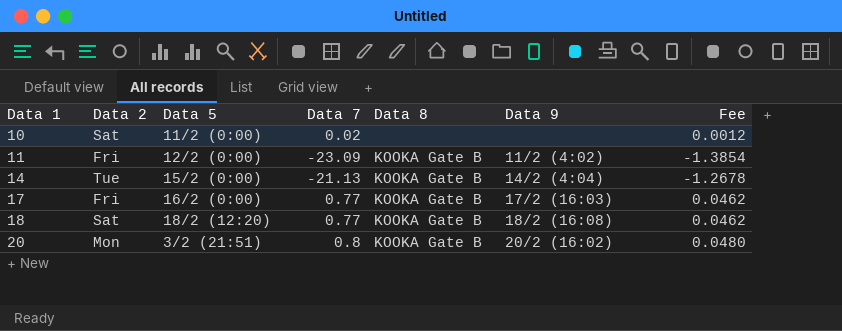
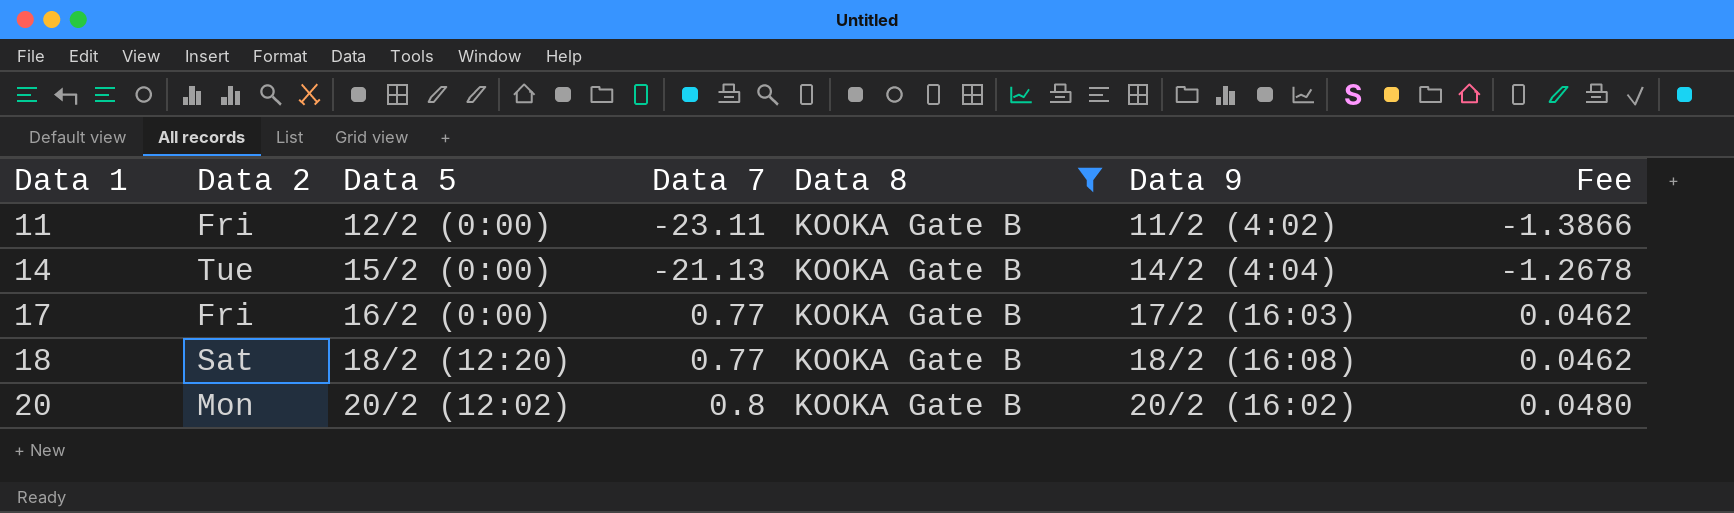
filter: none -> Data 8 = KOOKA Gate B
11 | Data 7: -23.09 -> -23.11
11 | Fee: -1.3854 -> -1.3866
20 | Data 5: 3/2 (21:51) -> 20/2 (12:02)

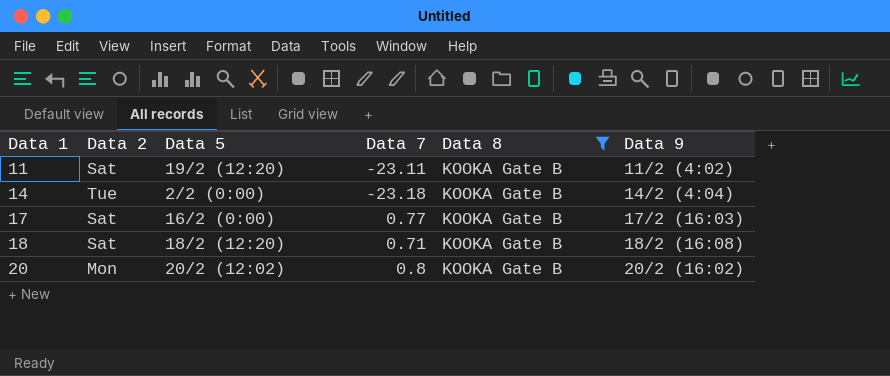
column Fee | formula: [Data 7] * 0.06 -> none
11 | Data 2: Fri -> Sat
11 | Data 5: 12/2 (0:00) -> 19/2 (12:20)
14 | Data 5: 15/2 (0:00) -> 2/2 (0:00)
14 | Data 7: -21.13 -> -23.18
17 | Data 2: Fri -> Sat
18 | Data 7: 0.77 -> 0.71

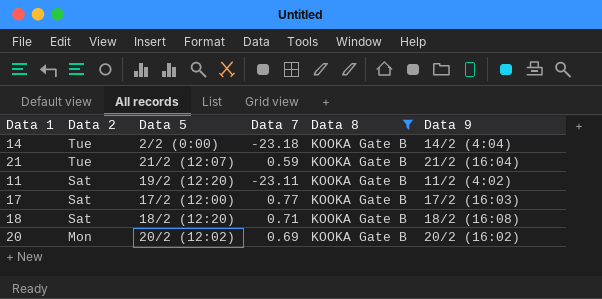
row order: Data 1 ascending -> Data 2 descending
row 21: none -> Tue | 21/2 (12:07) | 0.59 | KOOKA Gate B | 21/2 (16:04)
17 | Data 5: 16/2 (0:00) -> 17/2 (12:00)
20 | Data 7: 0.8 -> 0.69

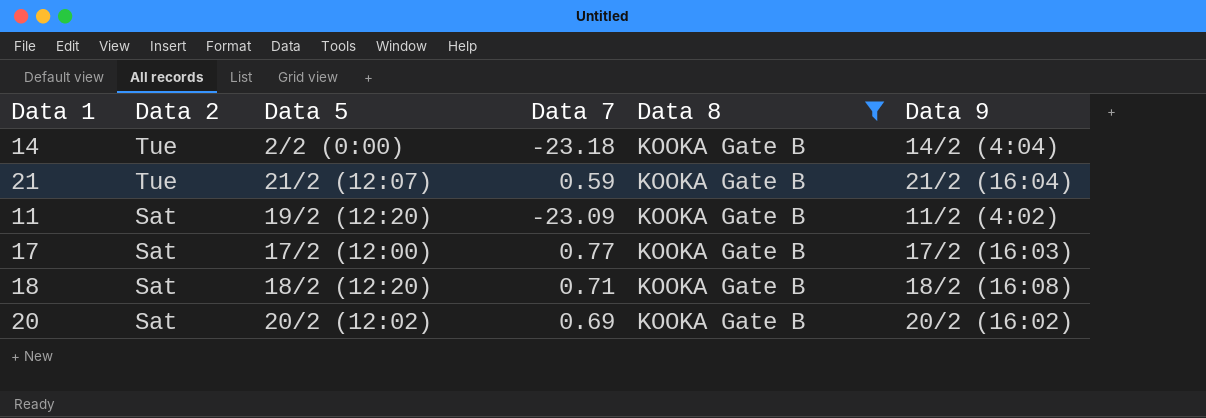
11 | Data 7: -23.11 -> -23.09
20 | Data 2: Mon -> Sat

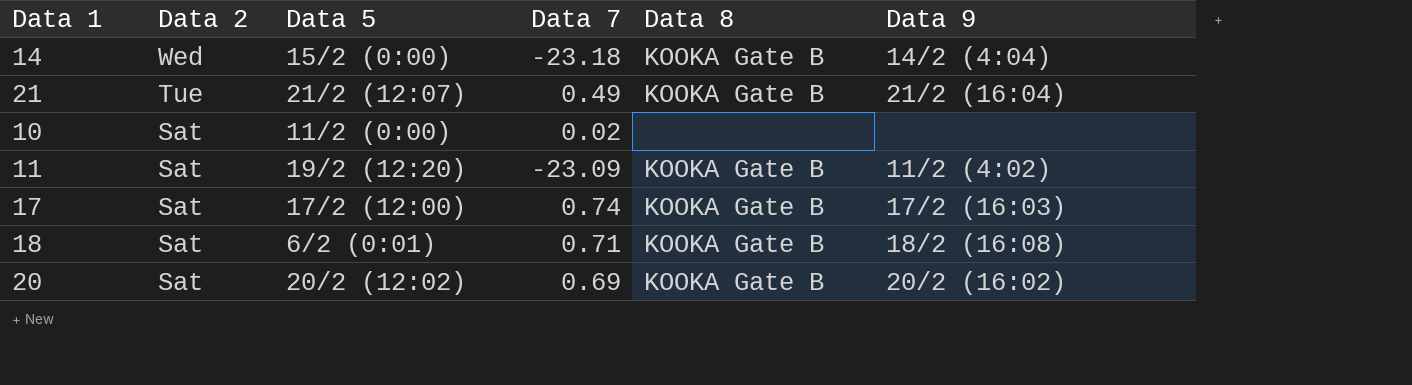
filter: Data 8 = KOOKA Gate B -> none
14 | Data 2: Tue -> Wed
14 | Data 5: 2/2 (0:00) -> 15/2 (0:00)
21 | Data 7: 0.59 -> 0.49
17 | Data 7: 0.77 -> 0.74
18 | Data 5: 18/2 (12:20) -> 6/2 (0:01)

